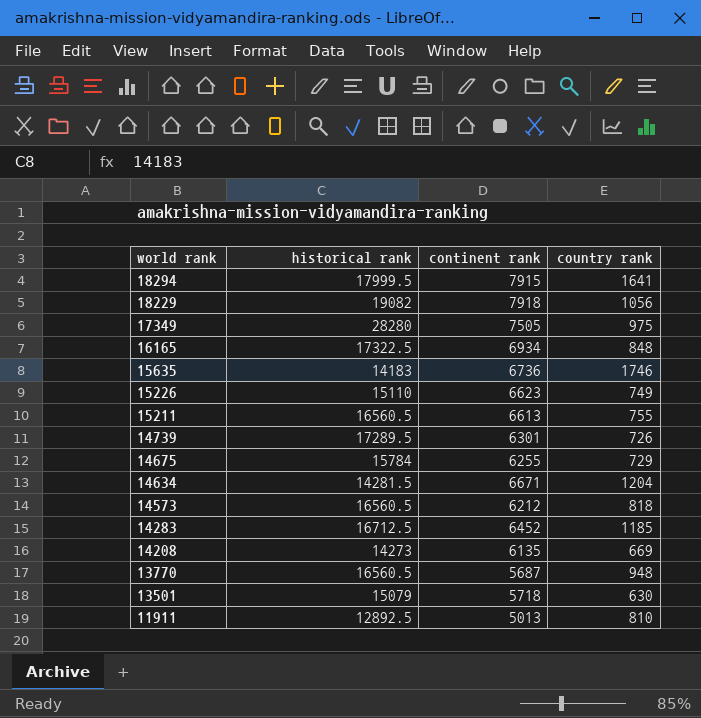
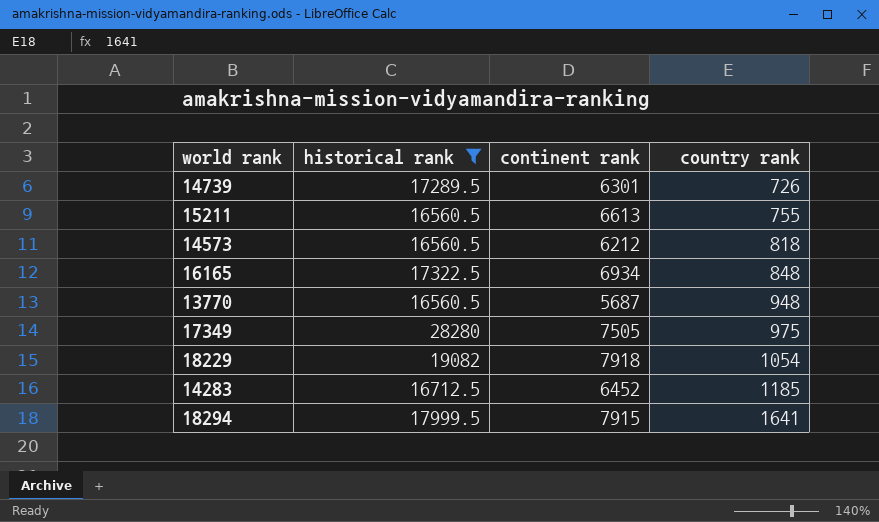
filter: none -> historical rank >= 16560.5
row order: world rank descending -> country rank ascending
18229 | country rank: 1056 -> 1054

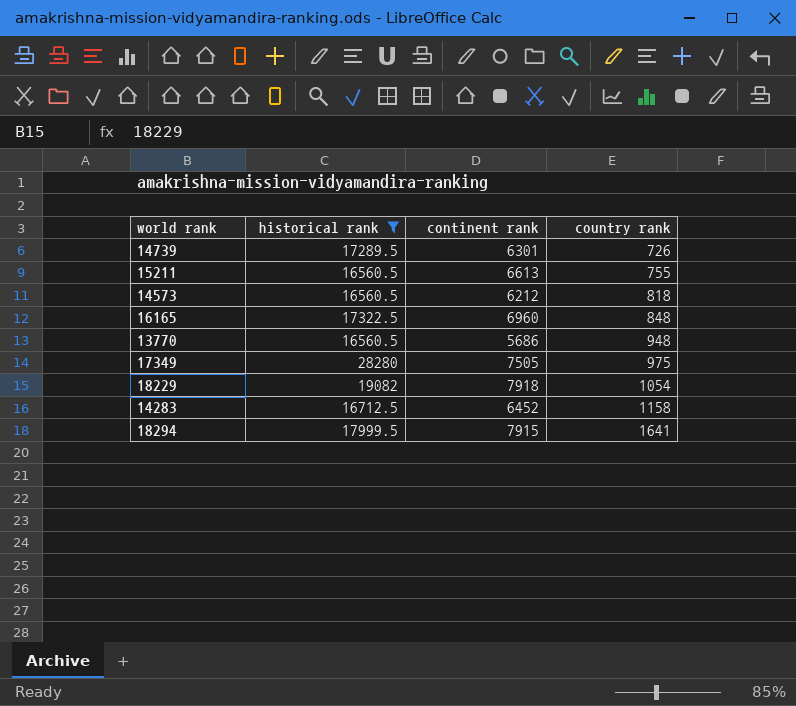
16165 | continent rank: 6934 -> 6960
13770 | continent rank: 5687 -> 5686
14283 | country rank: 1185 -> 1158

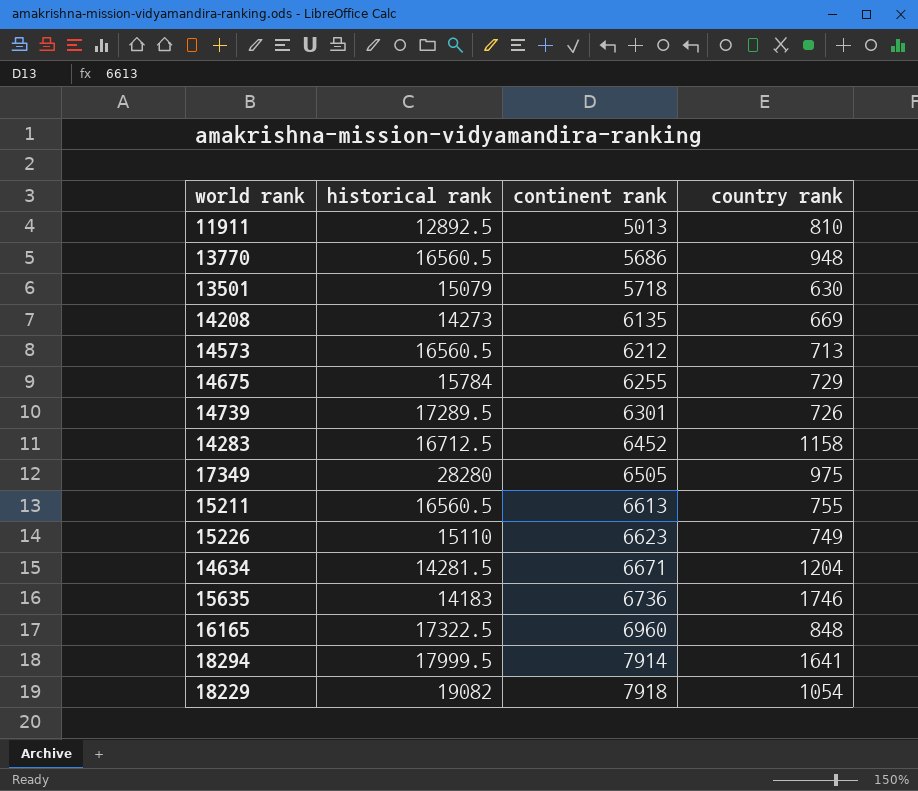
filter: historical rank >= 16560.5 -> none
row order: country rank ascending -> continent rank ascending
14573 | country rank: 818 -> 713
17349 | continent rank: 7505 -> 6505
18294 | continent rank: 7915 -> 7914

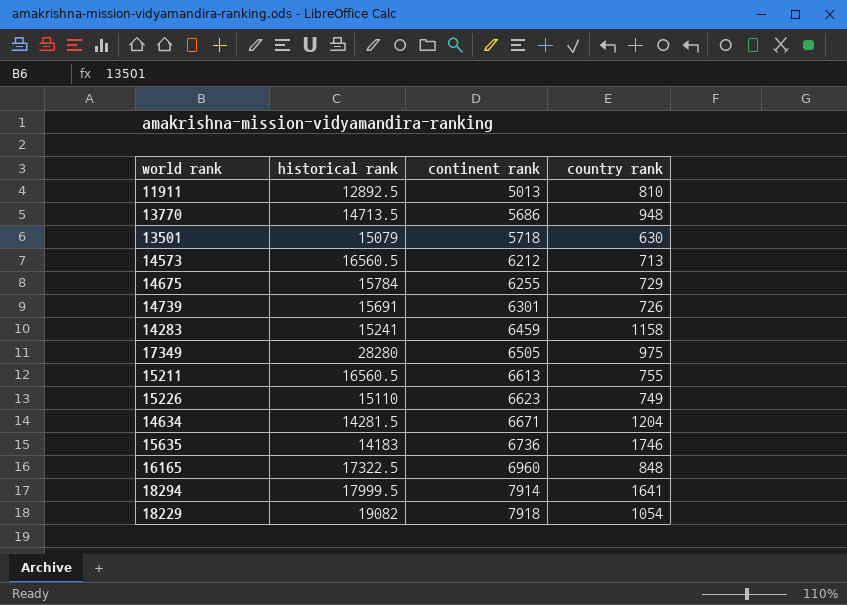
row 14208: 14273 | 6135 | 669 -> none
13770 | historical rank: 16560.5 -> 14713.5
14739 | historical rank: 17289.5 -> 15691
14283 | historical rank: 16712.5 -> 15241
14283 | continent rank: 6452 -> 6459

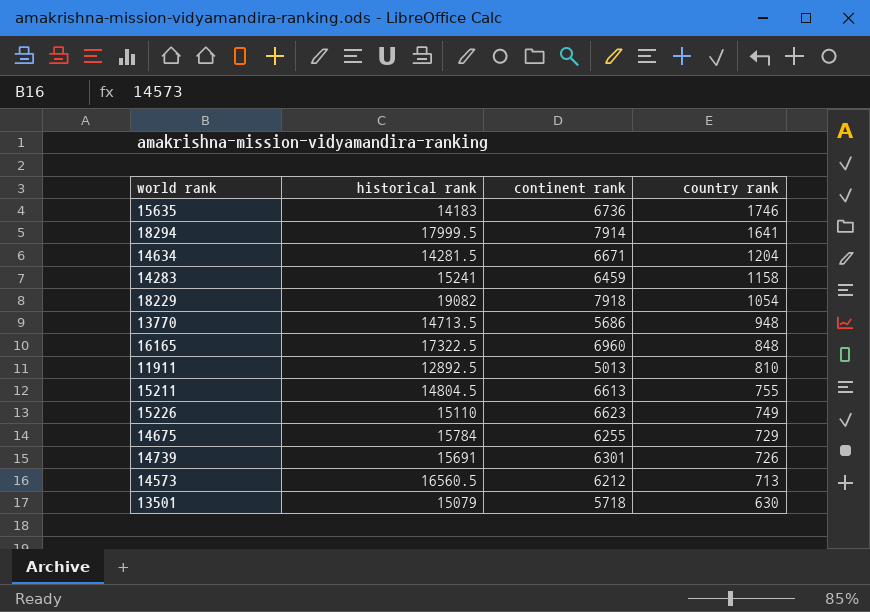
row order: continent rank ascending -> country rank descending
row 17349: 28280 | 6505 | 975 -> none
15211 | historical rank: 16560.5 -> 14804.5

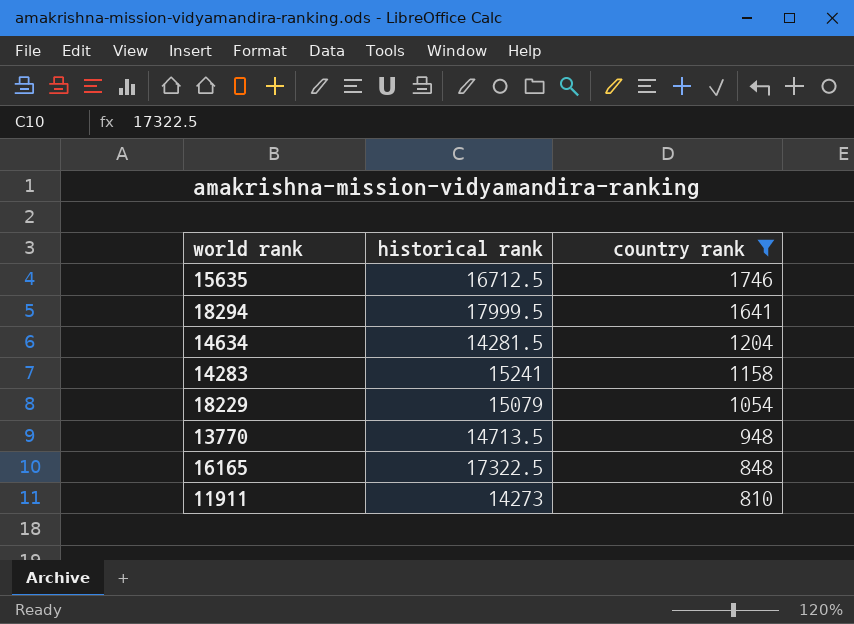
filter: none -> country rank >= 810
column continent rank | position: 3 -> none
15635 | historical rank: 14183 -> 16712.5
18229 | historical rank: 19082 -> 15079
11911 | historical rank: 12892.5 -> 14273

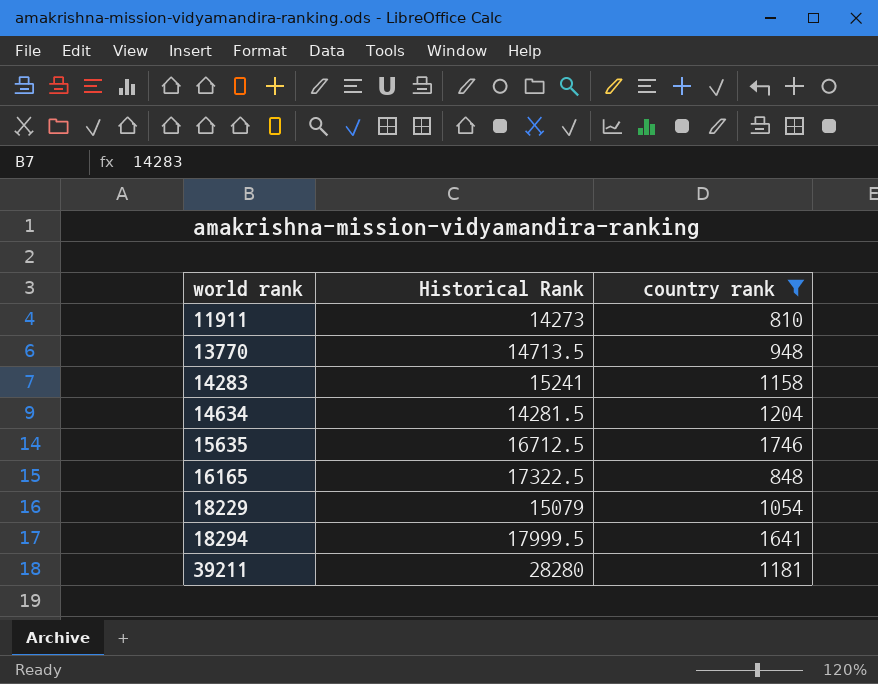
row order: country rank descending -> world rank ascending
column name: historical rank -> Historical Rank
row 39211: none -> 28280 | 1181

